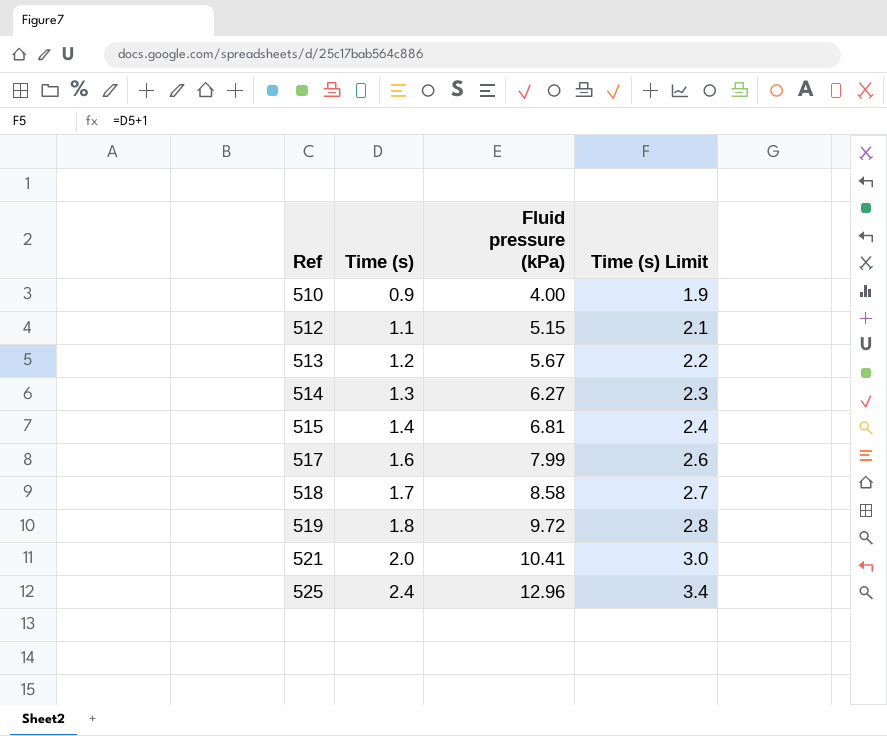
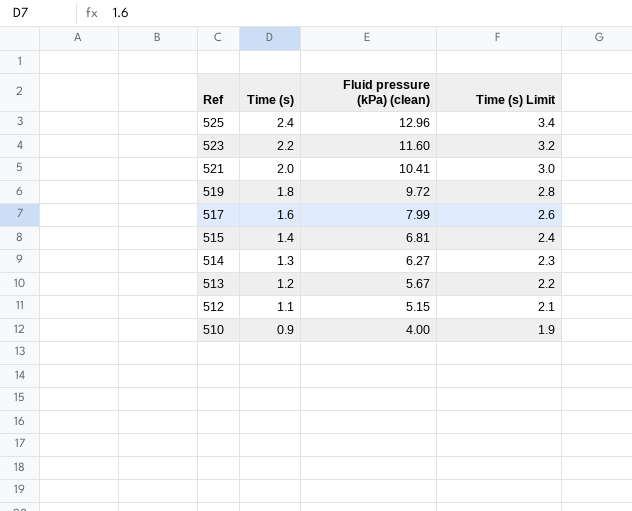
row order: Ref ascending -> Ref descending
column name: Fluid pressure (kPa) -> Fluid pressure (kPa) (clean)
row 518: 1.7 | 8.58 | 2.7 -> none
row 523: none -> 2.2 | 11.60 | 3.2

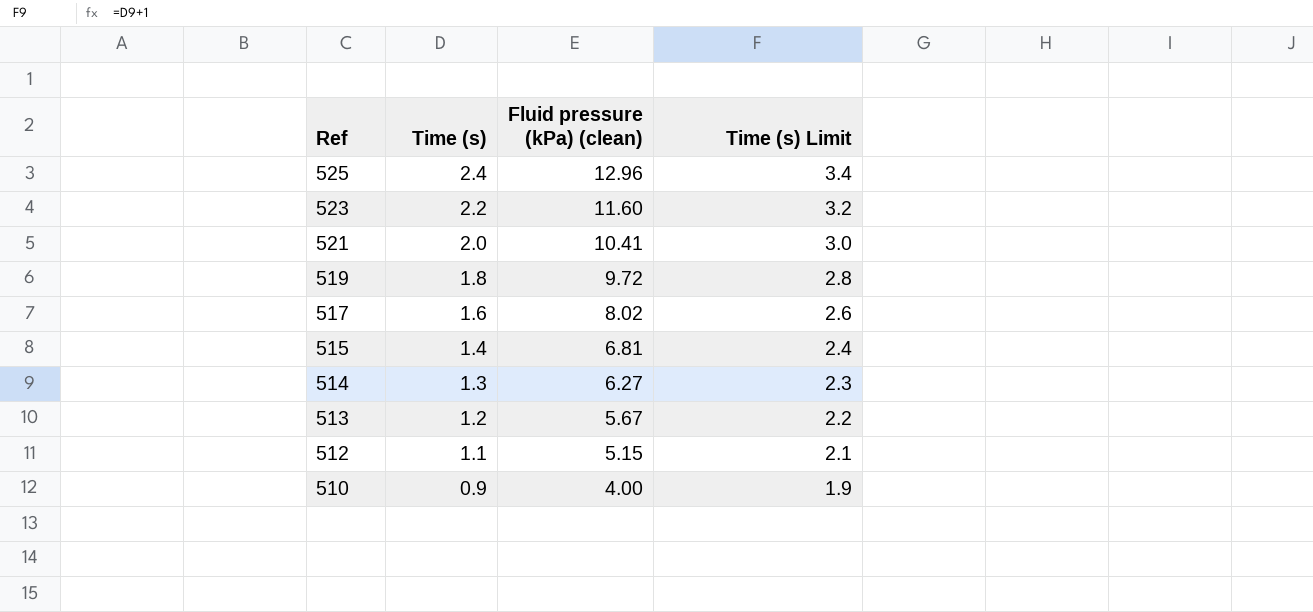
517 | Fluid pressure (kPa) (clean): 7.99 -> 8.02

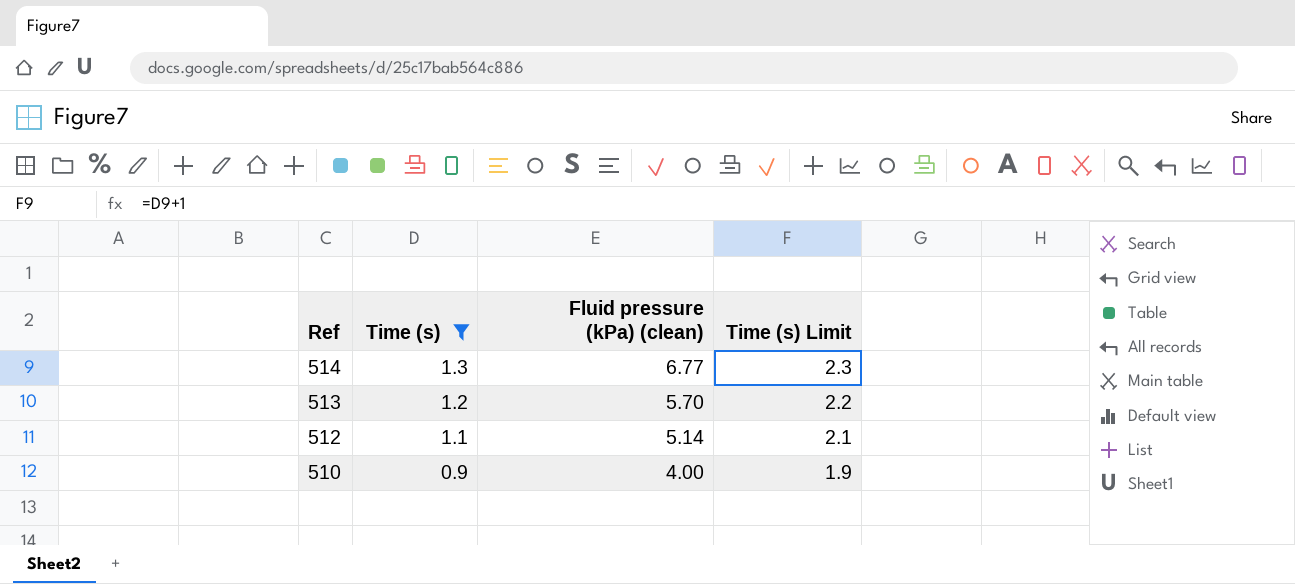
filter: none -> Time (s) <= 1.3
514 | Fluid pressure (kPa) (clean): 6.27 -> 6.77
513 | Fluid pressure (kPa) (clean): 5.67 -> 5.70
512 | Fluid pressure (kPa) (clean): 5.15 -> 5.14

